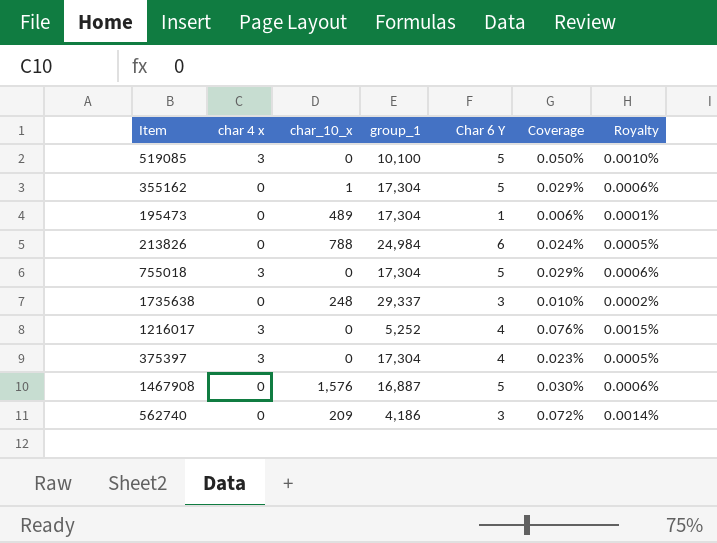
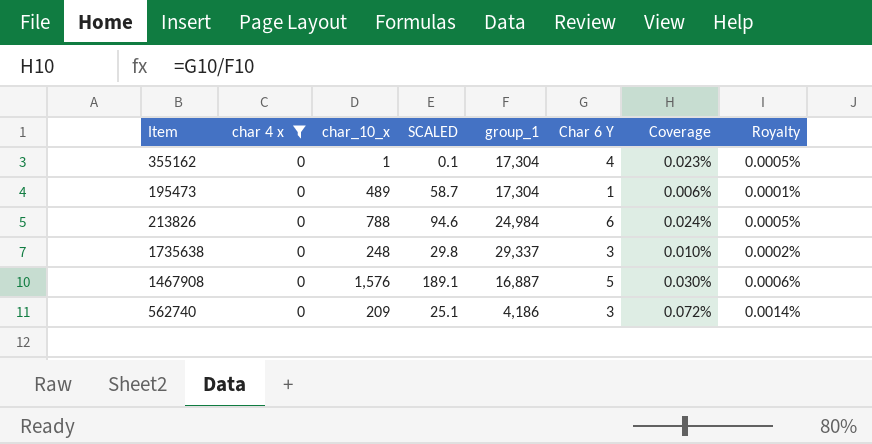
filter: none -> char 4 x = 0
column SCALED | formula: none -> [char_10_x] * 0.12
355162 | Char 6 Y: 5 -> 4
355162 | Coverage: 0.029% -> 0.023%
355162 | Royalty: 0.0006% -> 0.0005%

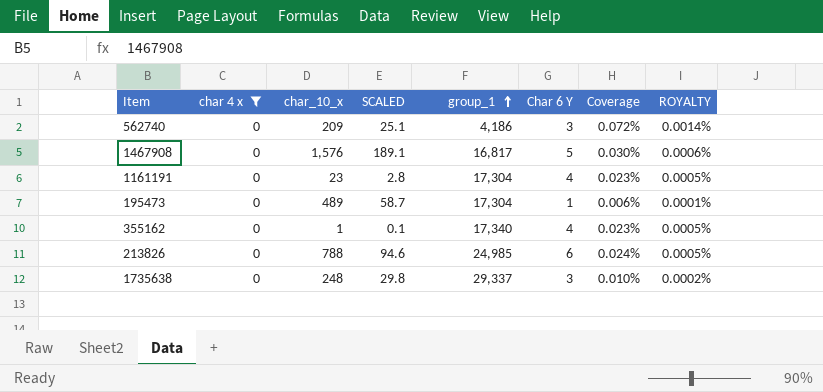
row order: none -> group_1 ascending
column name: Royalty -> ROYALTY
1467908 | group_1: 16,887 -> 16,817
row 1161191: none -> 0 | 23 | 2.8 | 17,304 | 4 | 0.023% | 0.0005%
355162 | group_1: 17,304 -> 17,340
213826 | group_1: 24,984 -> 24,985

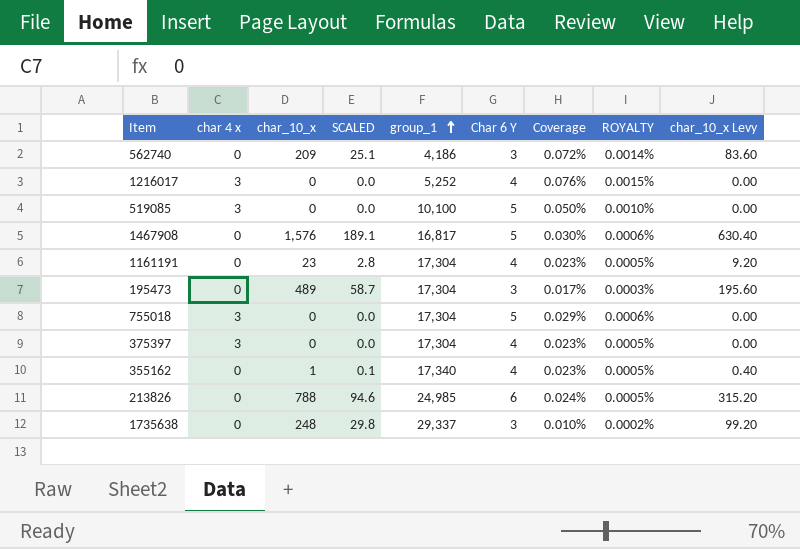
filter: char 4 x = 0 -> none
column char_10_x Levy | formula: none -> [char_10_x] * 0.4
195473 | Char 6 Y: 1 -> 3
195473 | Coverage: 0.006% -> 0.017%
195473 | ROYALTY: 0.0001% -> 0.0003%

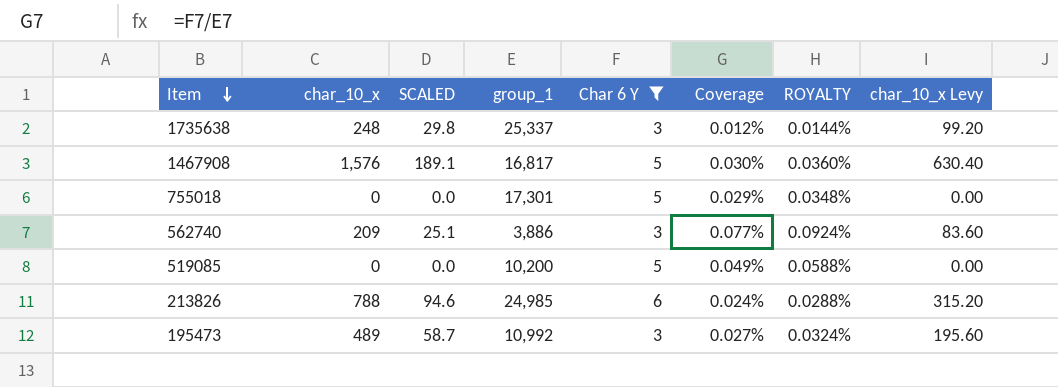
filter: none -> Char 6 Y != 4
row order: group_1 ascending -> Item descending
column char 4 x | position: 2 -> none
column ROYALTY | formula: [Coverage] * 0.02 -> [Coverage] * 1.2
1735638 | group_1: 29,337 -> 25,337
1735638 | Coverage: 0.010% -> 0.012%
755018 | group_1: 17,304 -> 17,301
562740 | group_1: 4,186 -> 3,886
562740 | Coverage: 0.072% -> 0.077%
519085 | group_1: 10,100 -> 10,200
519085 | Coverage: 0.050% -> 0.049%
195473 | group_1: 17,304 -> 10,992
195473 | Coverage: 0.017% -> 0.027%

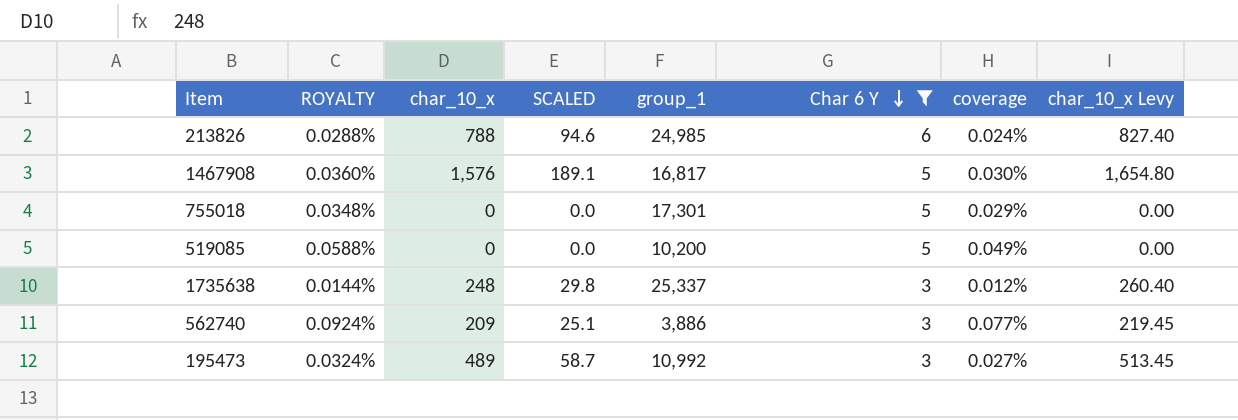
row order: Item descending -> Char 6 Y descending
column ROYALTY | position: 7 -> 2
column name: Coverage -> coverage
column char_10_x Levy | formula: [char_10_x] * 0.4 -> [char_10_x] * 1.05

